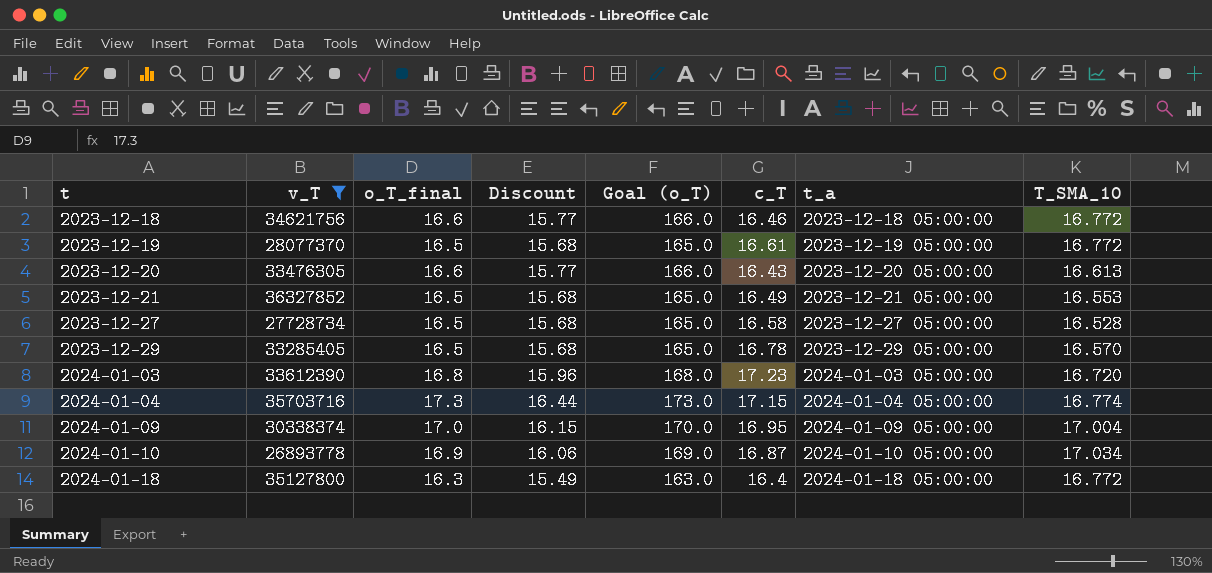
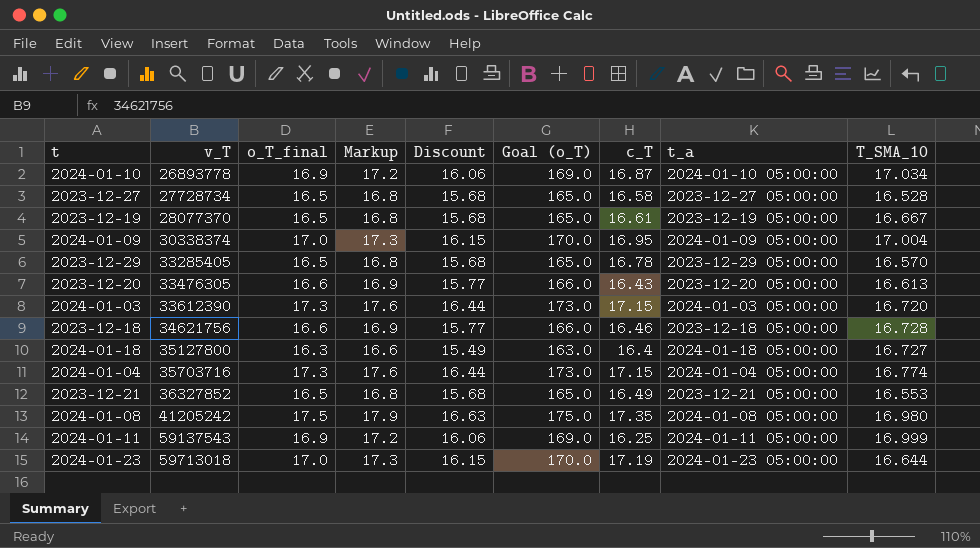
filter: v_T <= 36327852 -> none
row order: t ascending -> v_T ascending
column Markup | formula: none -> [o_T_final] * 1.02
2023-12-19 | T_SMA_10: 16.772 -> 16.667
2024-01-03 | o_T_final: 16.8 -> 17.3
2024-01-03 | Discount: 15.96 -> 16.44
2024-01-03 | Goal (o_T): 168.0 -> 173.0
2024-01-03 | c_T: 17.23 -> 17.15
2023-12-18 | T_SMA_10: 16.772 -> 16.728
2024-01-18 | T_SMA_10: 16.772 -> 16.727

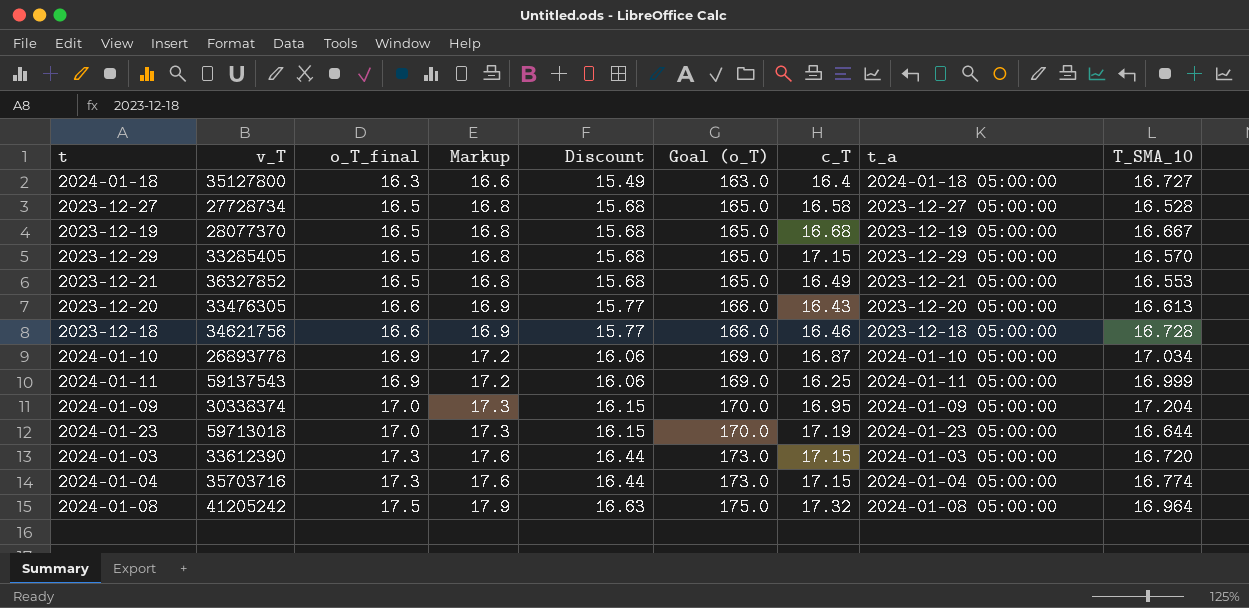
row order: v_T ascending -> o_T_final ascending
2023-12-19 | c_T: 16.61 -> 16.68
2023-12-29 | c_T: 16.78 -> 17.15
2024-01-09 | T_SMA_10: 17.004 -> 17.204
2024-01-08 | c_T: 17.35 -> 17.32
2024-01-08 | T_SMA_10: 16.980 -> 16.964

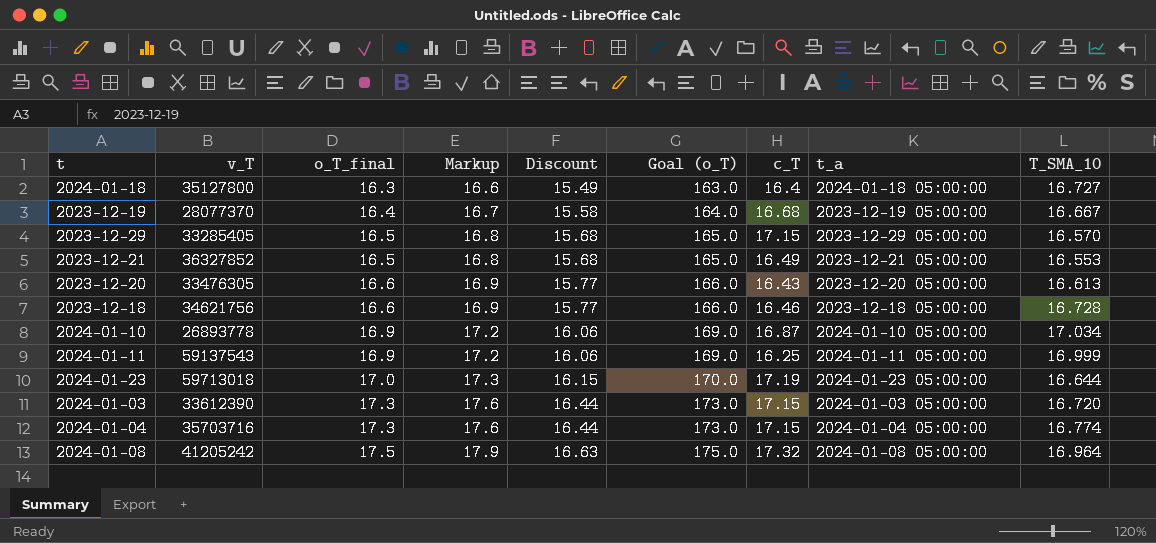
row 2023-12-27: 27728734 | 16.5 | 16.8 | 15.68 | 165.0 | 16.58 | 2023-12-27 05:00:00 | 16.528 -> none
row 2024-01-09: 30338374 | 17.0 | 17.3 | 16.15 | 170.0 | 16.95 | 2024-01-09 05:00:00 | 17.204 -> none
2023-12-19 | o_T_final: 16.5 -> 16.4
2023-12-19 | Markup: 16.8 -> 16.7
2023-12-19 | Discount: 15.68 -> 15.58
2023-12-19 | Goal (o_T): 165.0 -> 164.0

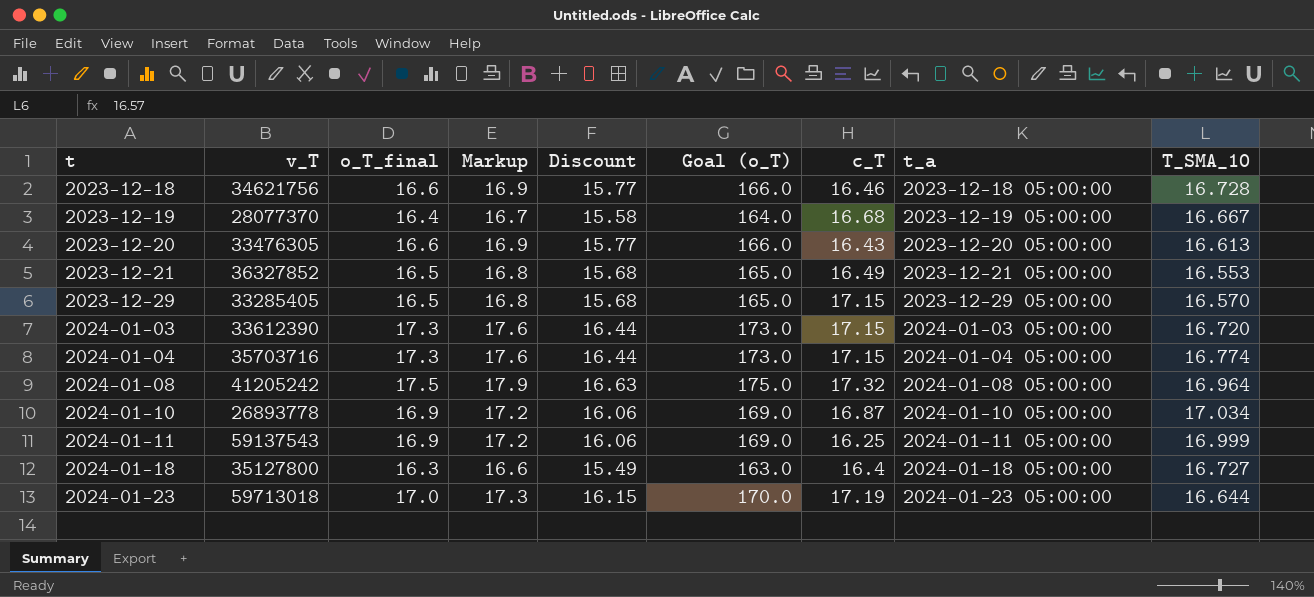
row order: o_T_final ascending -> t ascending

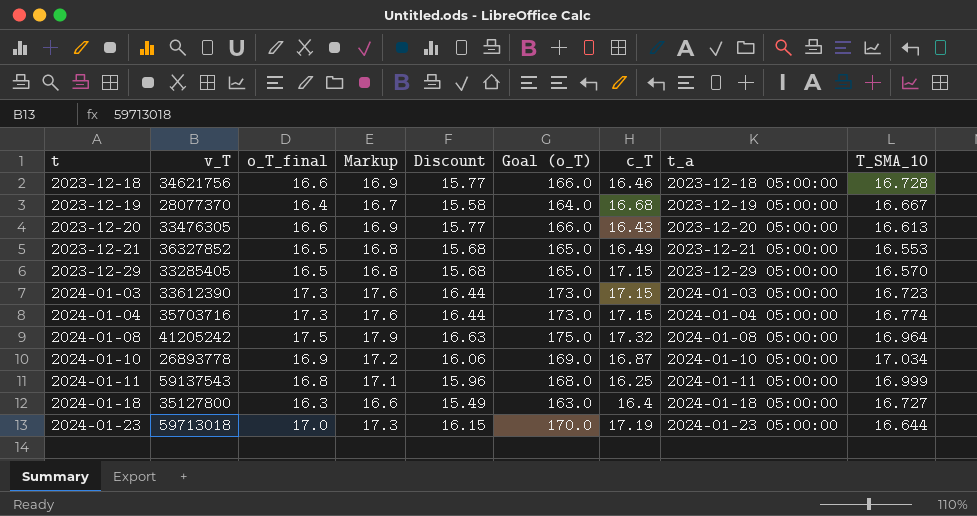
2024-01-03 | T_SMA_10: 16.720 -> 16.723
2024-01-11 | o_T_final: 16.9 -> 16.8
2024-01-11 | Markup: 17.2 -> 17.1
2024-01-11 | Discount: 16.06 -> 15.96
2024-01-11 | Goal (o_T): 169.0 -> 168.0

